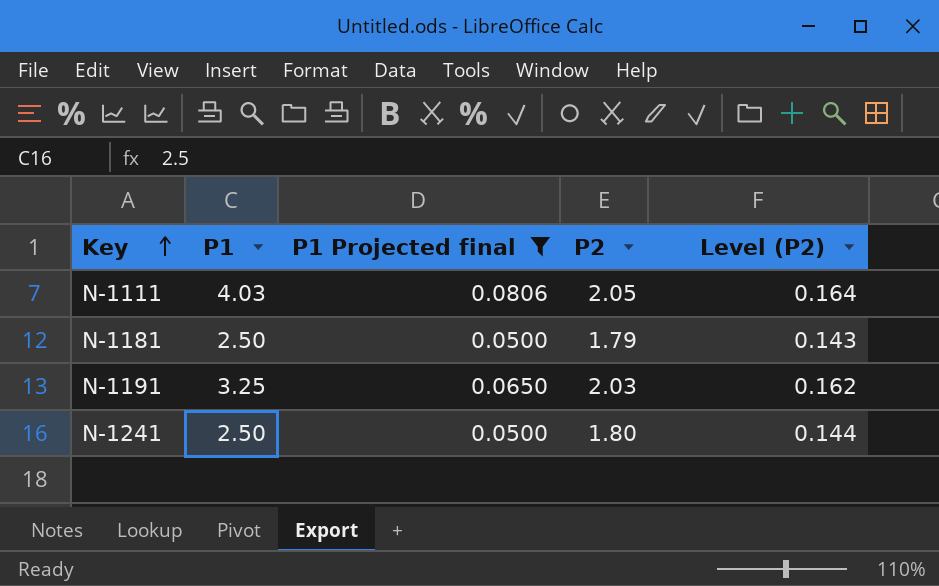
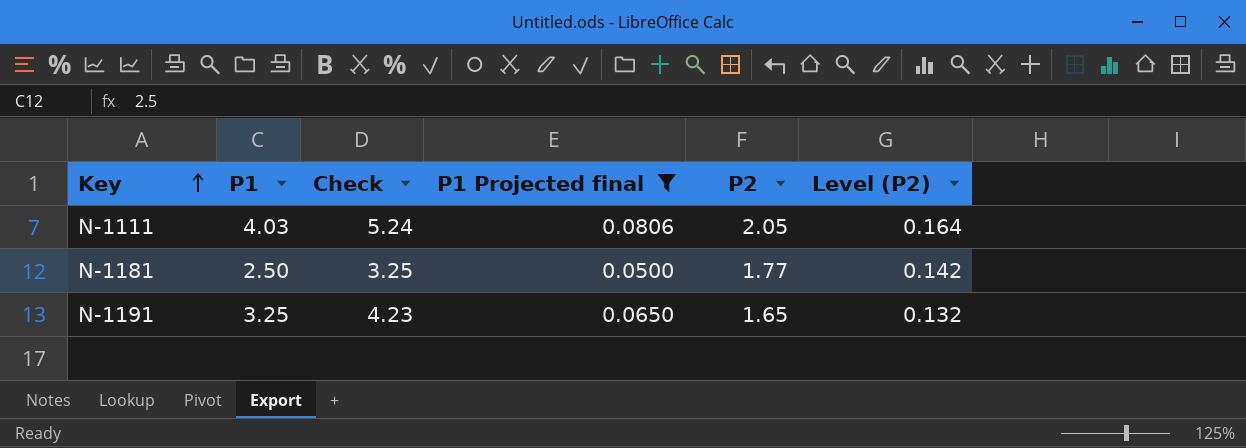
column Check | formula: none -> [P1] * 1.3
row N-1241: 2.50 | 0.0500 | 1.80 | 0.144 -> none
N-1181 | P2: 1.79 -> 1.77
N-1181 | Level (P2): 0.143 -> 0.142
N-1191 | P2: 2.03 -> 1.65
N-1191 | Level (P2): 0.162 -> 0.132

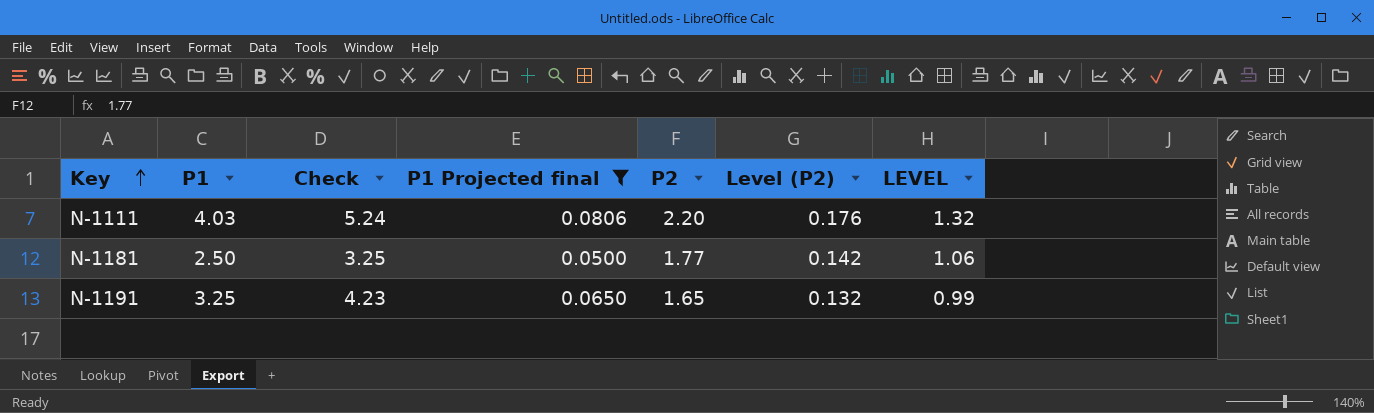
column LEVEL | formula: none -> [P2] * 0.6
N-1111 | P2: 2.05 -> 2.20
N-1111 | Level (P2): 0.164 -> 0.176

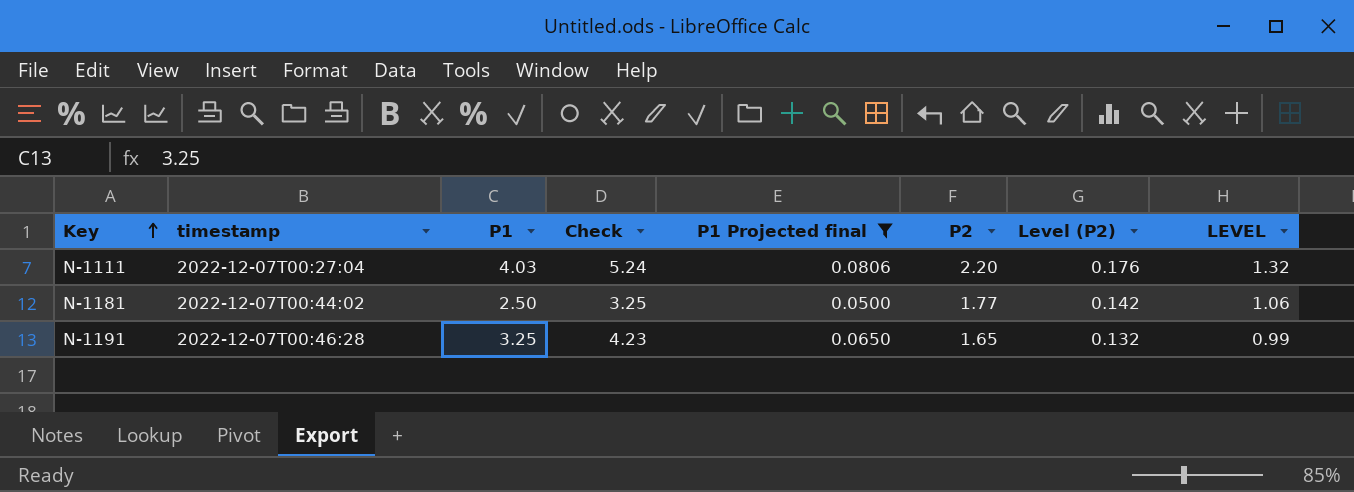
column timestamp | position: none -> 2

